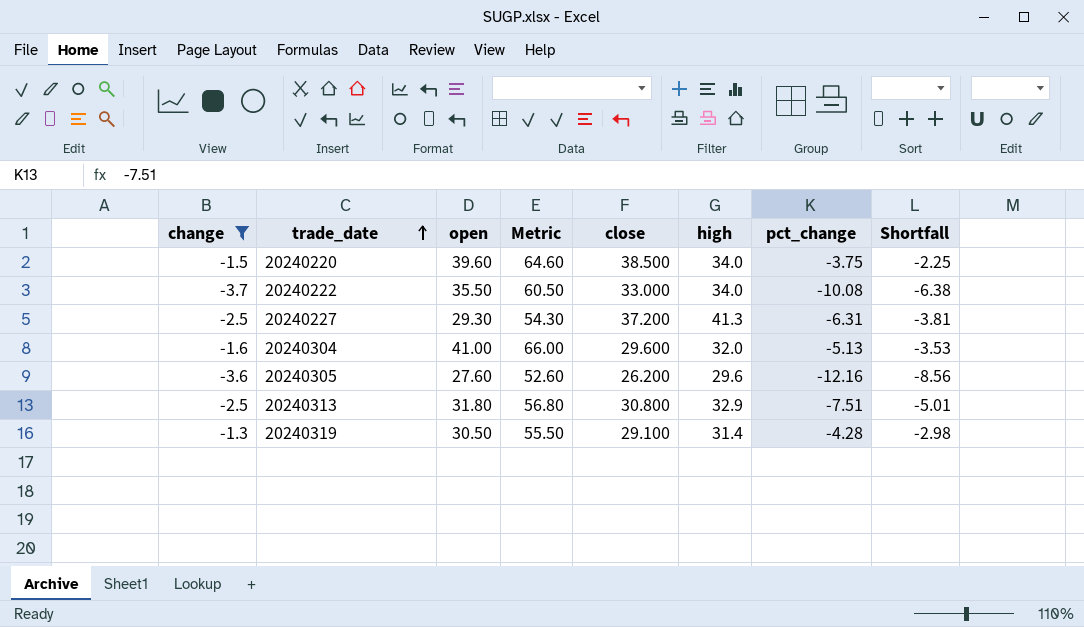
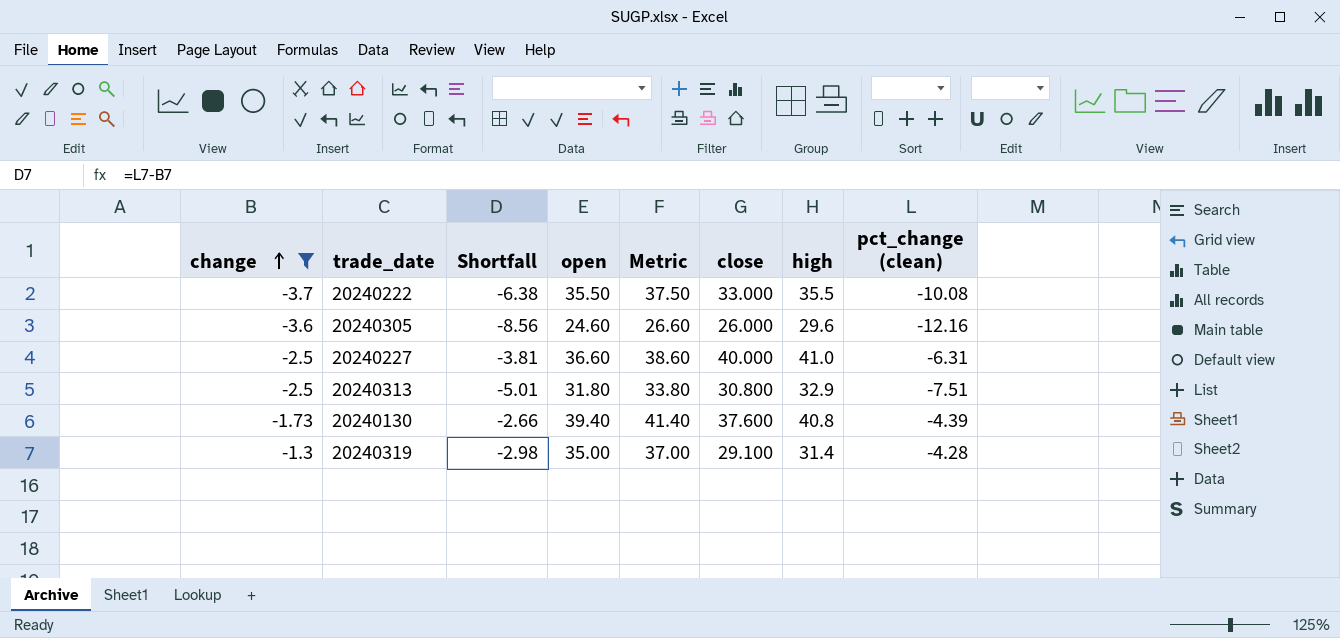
row order: trade_date ascending -> change ascending
column Shortfall | position: 8 -> 3
column Metric | formula: [open] + 25 -> [open] + 2
column name: pct_change -> pct_change (clean)
row 20240220: -1.5 | 39.60 | 64.60 | 38.500 | 34.0 | -3.75 | -2.25 -> none
row 20240304: -1.6 | 41.00 | 66.00 | 29.600 | 32.0 | -5.13 | -3.53 -> none
20240222 | high: 34.0 -> 35.5
20240305 | open: 27.60 -> 24.60
20240305 | close: 26.200 -> 26.000
20240227 | open: 29.30 -> 36.60
20240227 | close: 37.200 -> 40.000
20240227 | high: 41.3 -> 41.0
row 20240130: none -> -1.73 | -2.66 | 39.40 | 41.40 | 37.600 | 40.8 | -4.39
20240319 | open: 30.50 -> 35.00

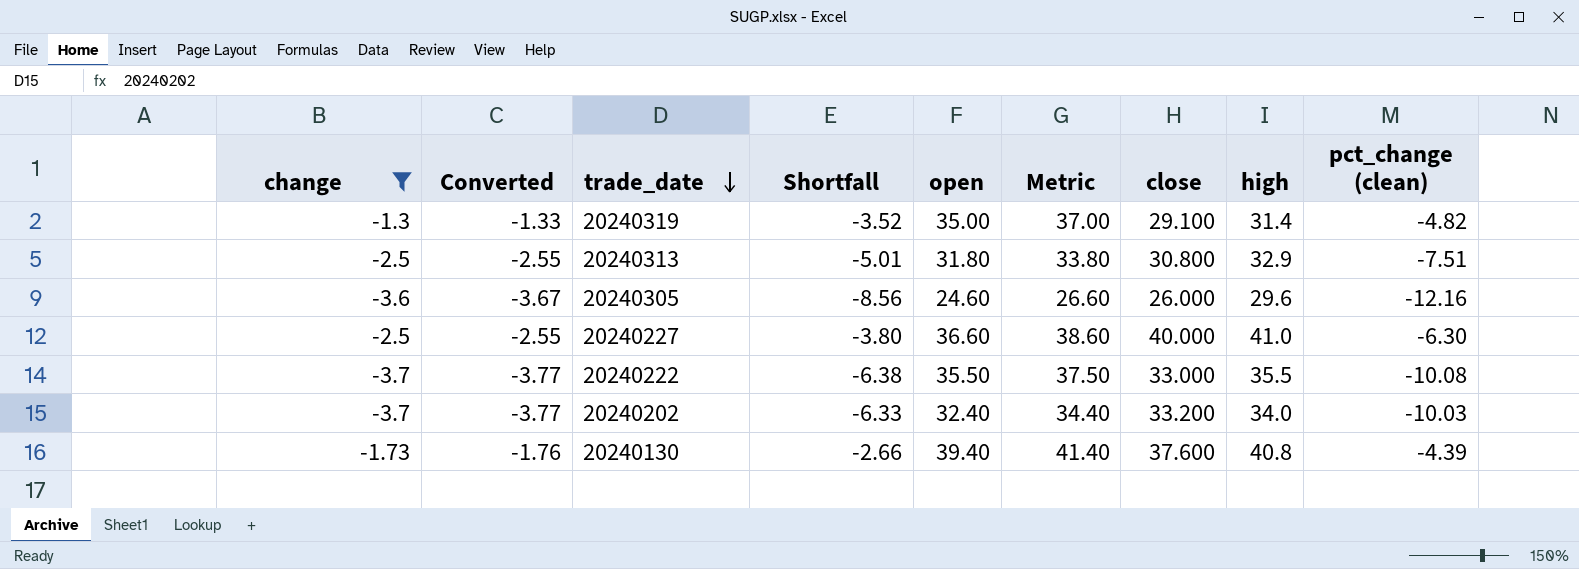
row order: change ascending -> trade_date descending
column Converted | formula: none -> [change] * 1.02
20240319 | Shortfall: -2.98 -> -3.52
20240319 | pct_change (clean): -4.28 -> -4.82
20240227 | Shortfall: -3.81 -> -3.80
20240227 | pct_change (clean): -6.31 -> -6.30
row 20240202: none -> -3.7 | -3.77 | -6.33 | 32.40 | 34.40 | 33.200 | 34.0 | -10.03

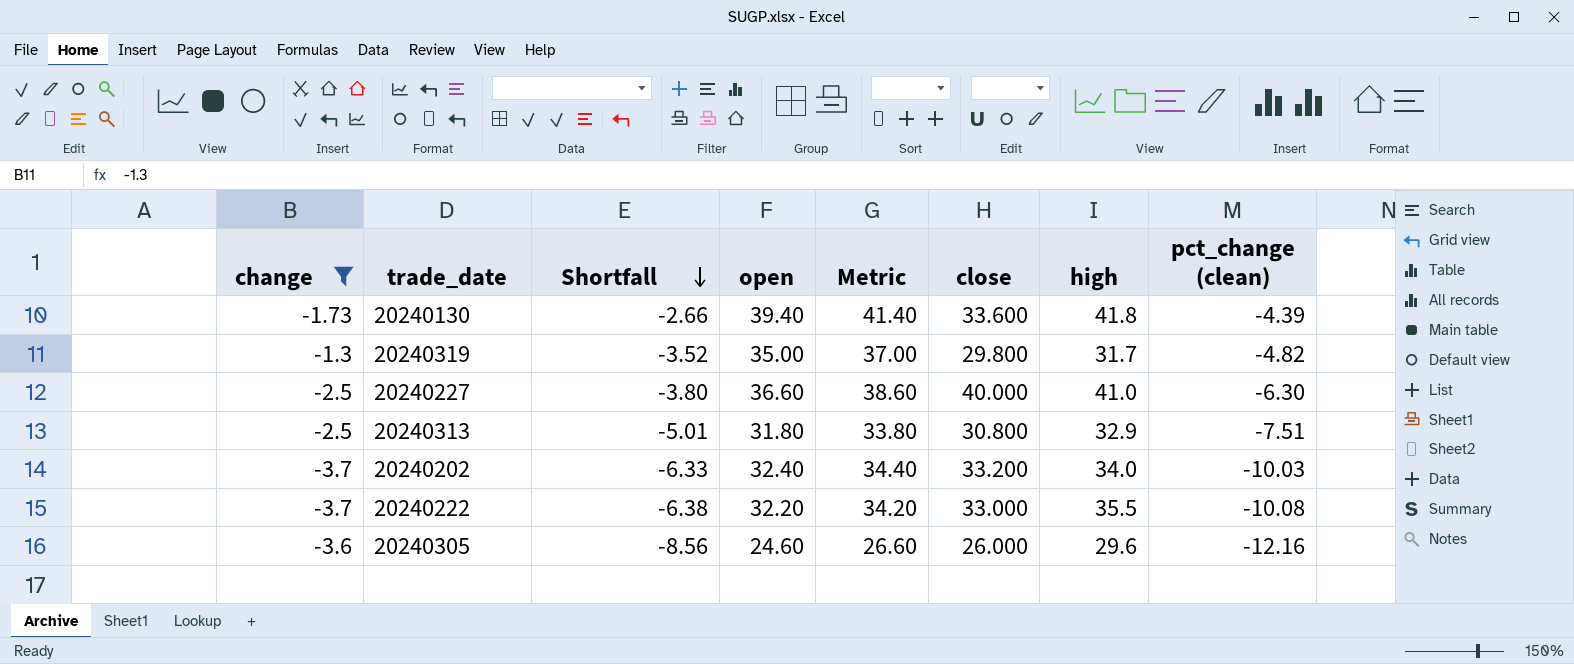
row order: trade_date descending -> Shortfall descending
column Converted | formula: [change] * 1.02 -> none
20240130 | close: 37.600 -> 33.600
20240130 | high: 40.8 -> 41.8
20240319 | close: 29.100 -> 29.800
20240319 | high: 31.4 -> 31.7
20240222 | open: 35.50 -> 32.20
20240222 | Metric: 37.50 -> 34.20

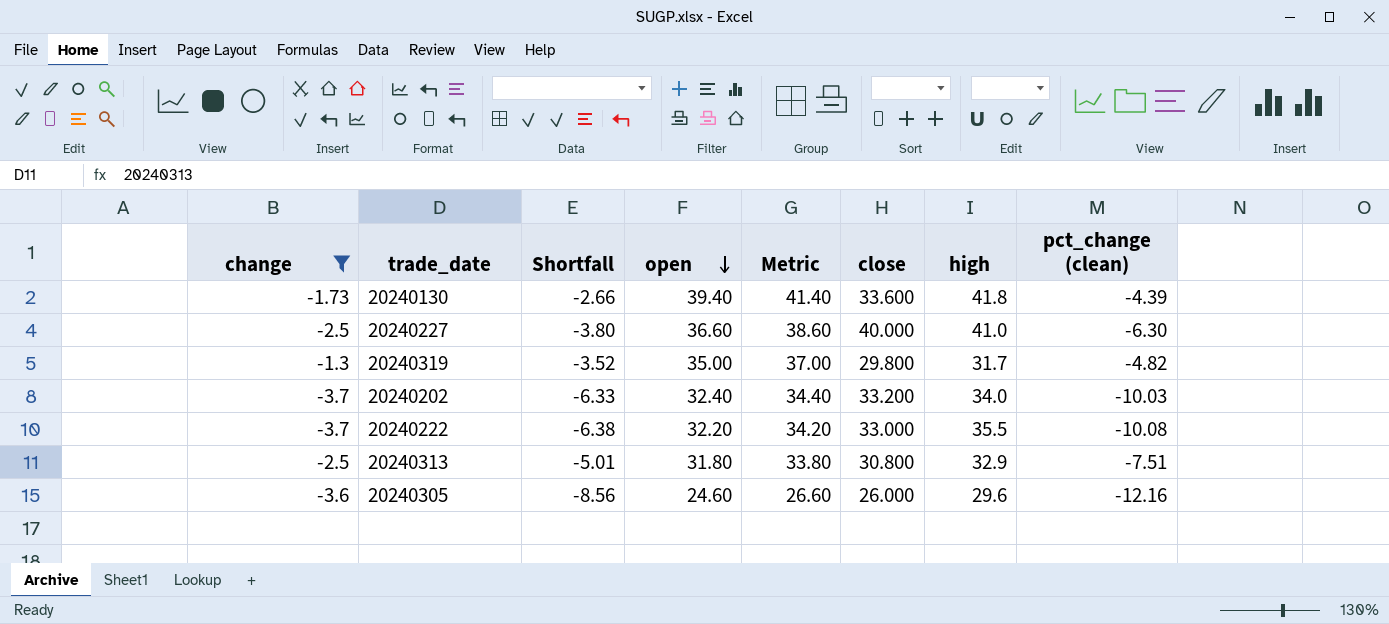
row order: Shortfall descending -> open descending

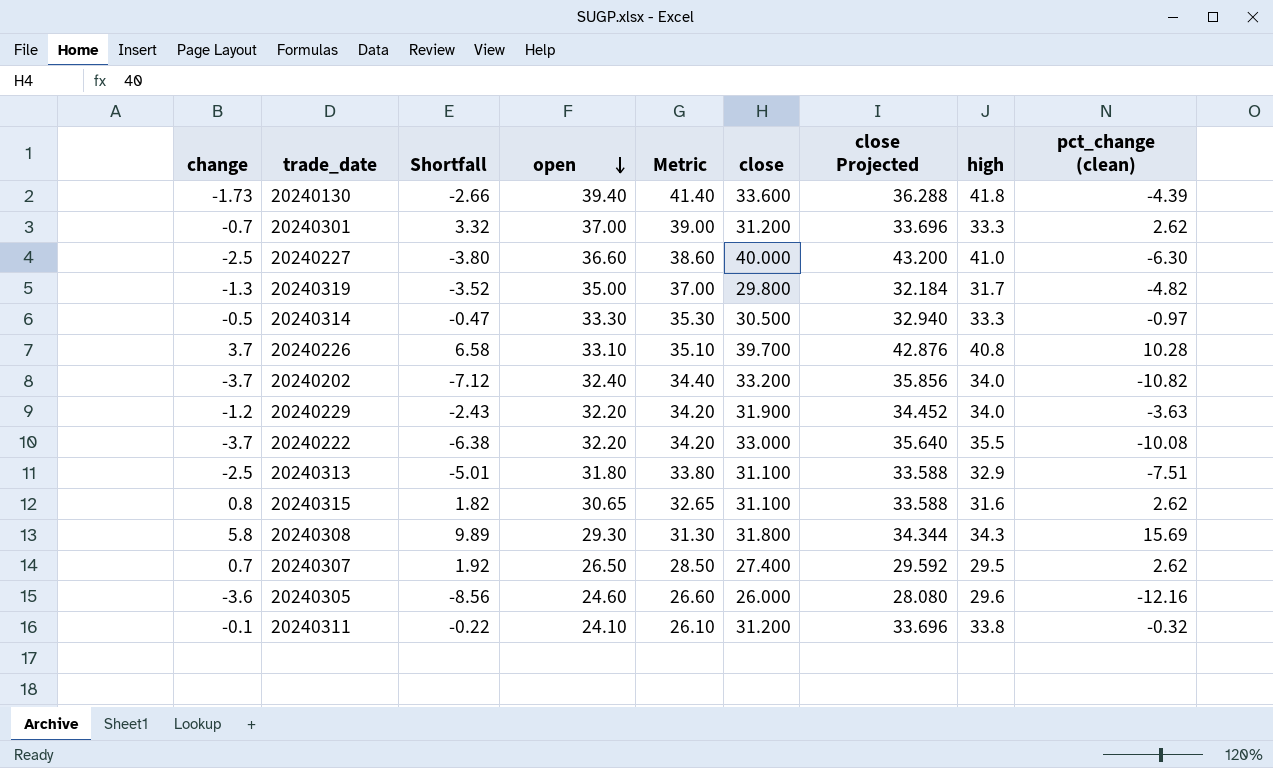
filter: change <= -1.3 -> none
column close Projected | formula: none -> [close] * 1.08
20240202 | Shortfall: -6.33 -> -7.12
20240202 | pct_change (clean): -10.03 -> -10.82
20240313 | close: 30.800 -> 31.100

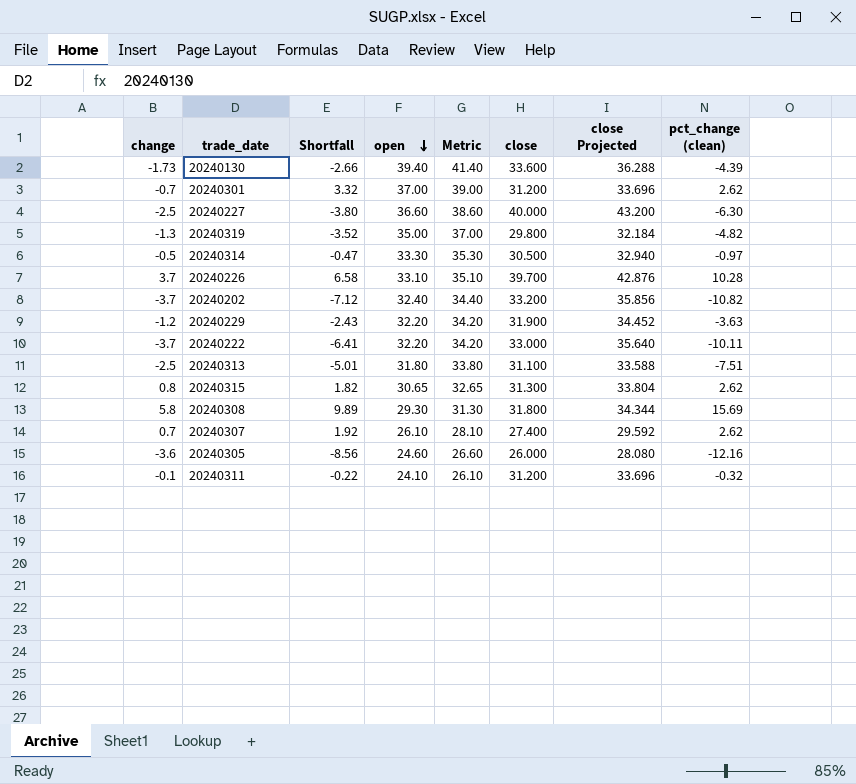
column high | position: 8 -> none
20240222 | Shortfall: -6.38 -> -6.41
20240222 | pct_change (clean): -10.08 -> -10.11
20240315 | close: 31.100 -> 31.300
20240315 | close Projected: 33.588 -> 33.804
20240307 | open: 26.50 -> 26.10
20240307 | Metric: 28.50 -> 28.10

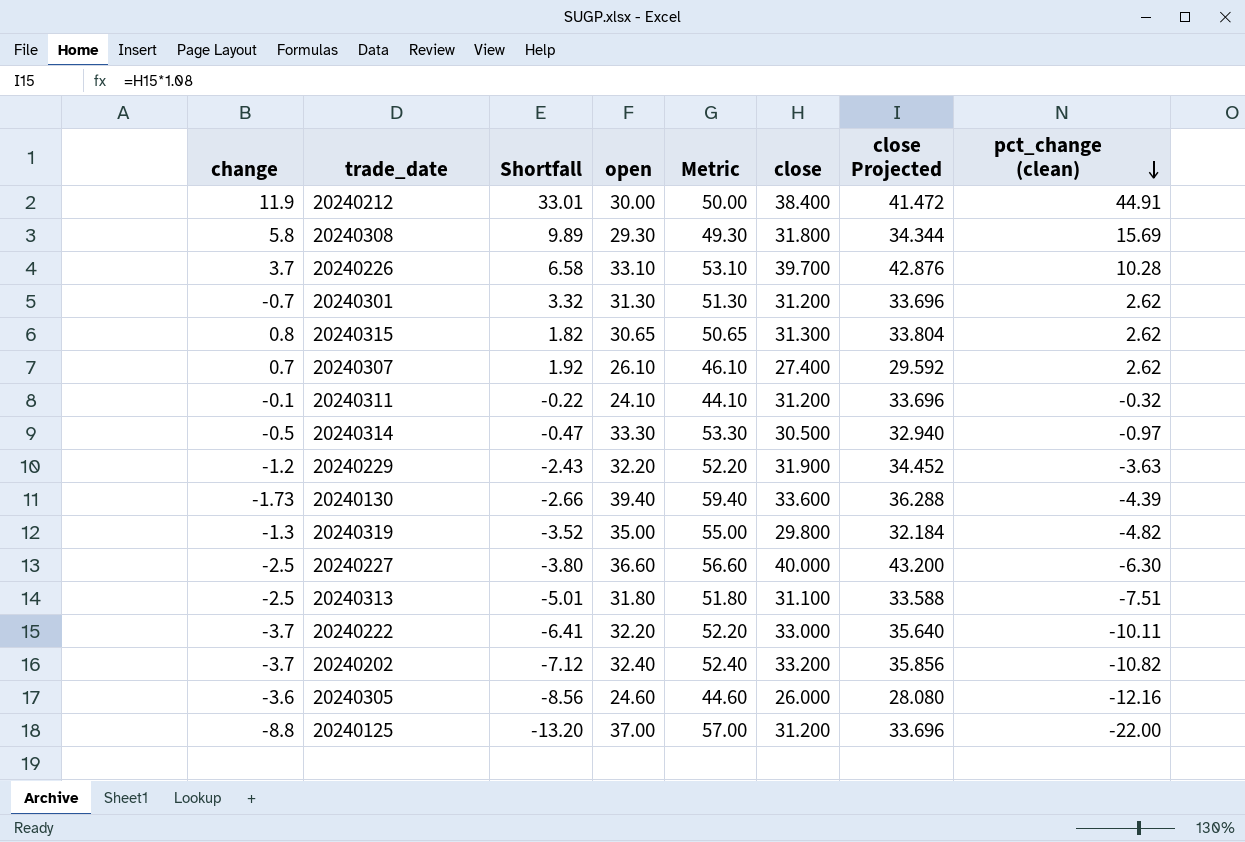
row order: open descending -> pct_change (clean) descending
column Metric | formula: [open] + 2 -> [open] + 20
row 20240212: none -> 11.9 | 33.01 | 30.00 | 50.00 | 38.400 | 41.472 | 44.91
20240301 | open: 37.00 -> 31.30
row 20240125: none -> -8.8 | -13.20 | 37.00 | 57.00 | 31.200 | 33.696 | -22.00

